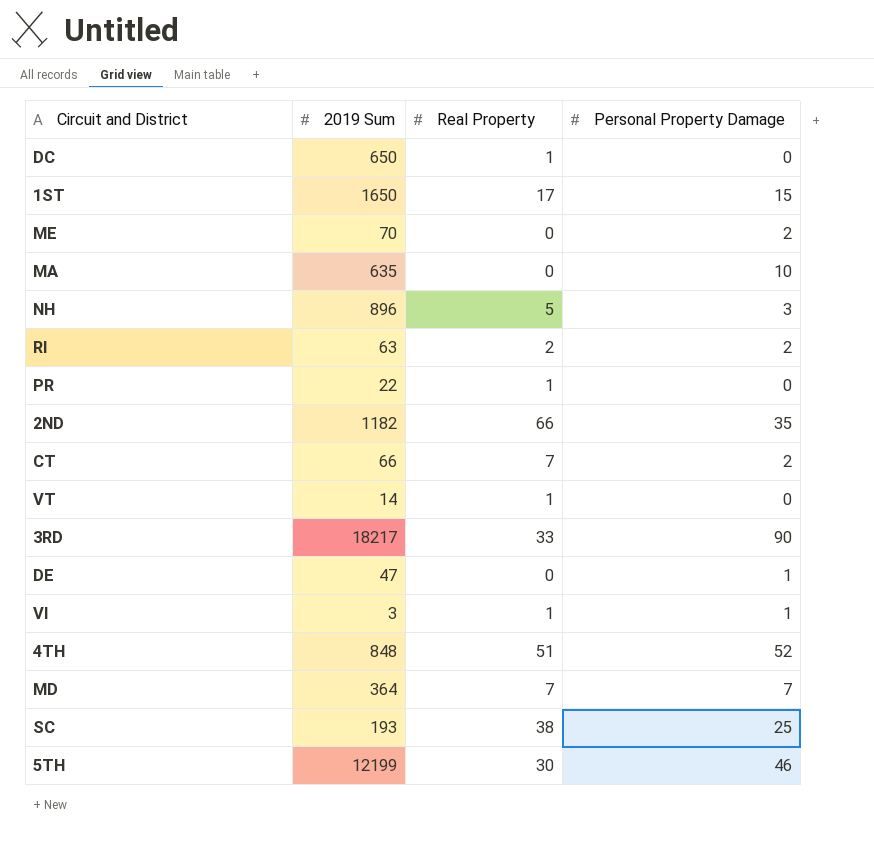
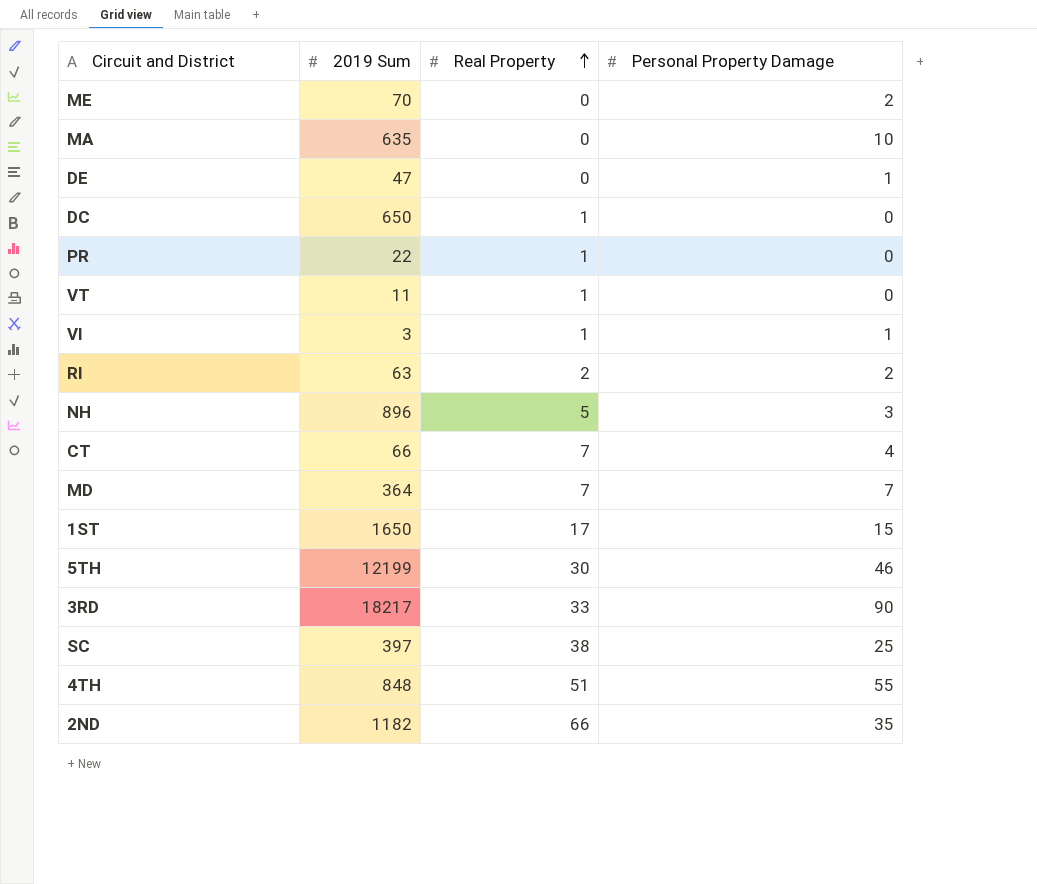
row order: none -> Real Property ascending
VT | 2019 Sum: 14 -> 11
CT | Personal Property Damage: 2 -> 4
SC | 2019 Sum: 193 -> 397
4TH | Personal Property Damage: 52 -> 55

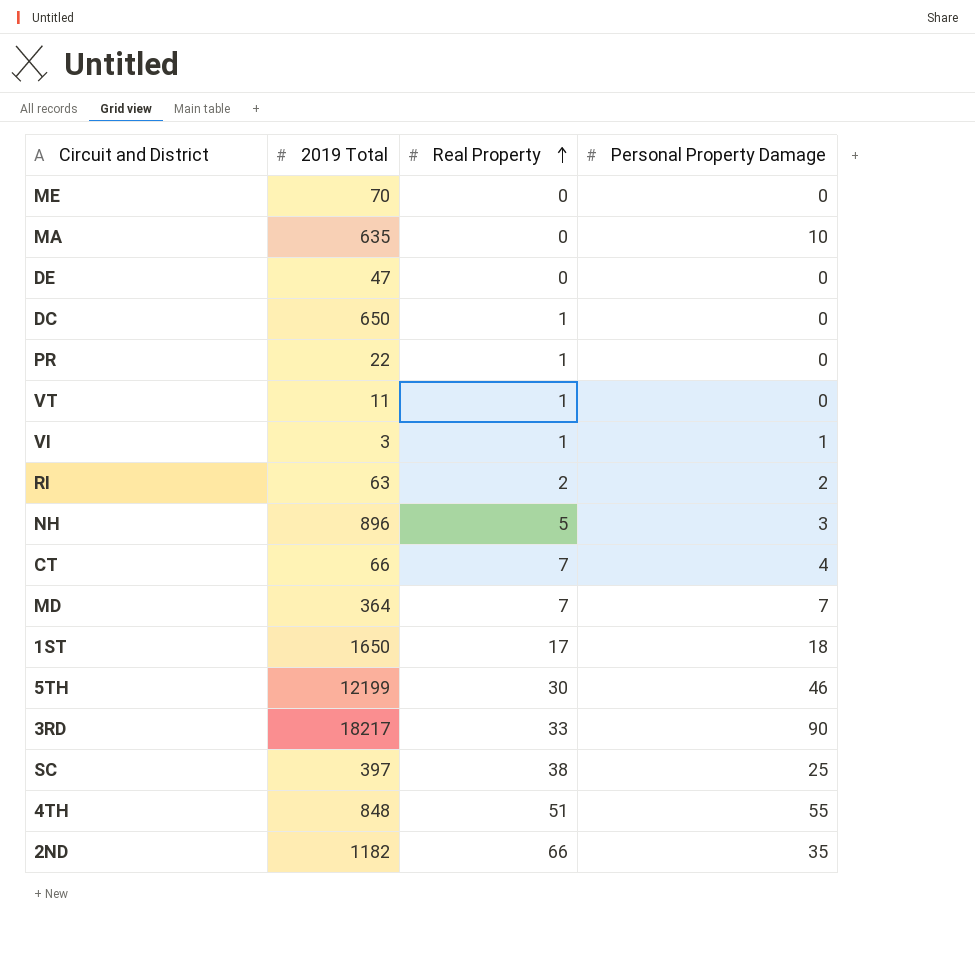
column name: 2019 Sum -> 2019 Total
ME | Personal Property Damage: 2 -> 0
DE | Personal Property Damage: 1 -> 0
1ST | Personal Property Damage: 15 -> 18

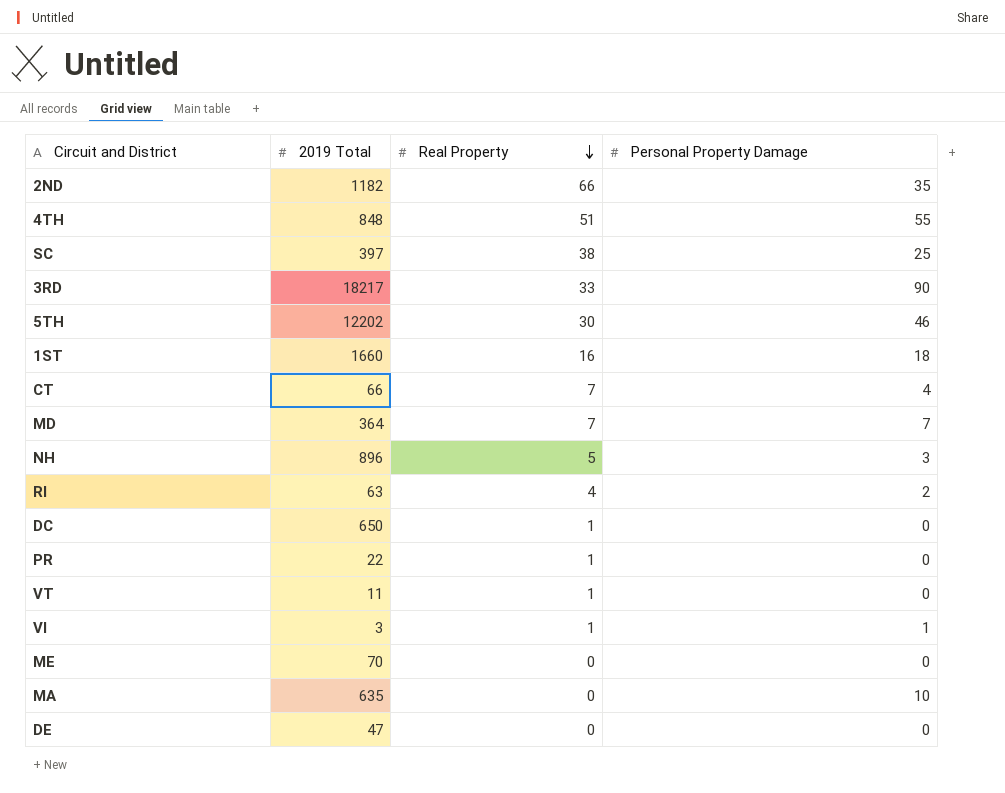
row order: Real Property ascending -> Real Property descending
5TH | 2019 Total: 12199 -> 12202
1ST | 2019 Total: 1650 -> 1660
1ST | Real Property: 17 -> 16
RI | Real Property: 2 -> 4

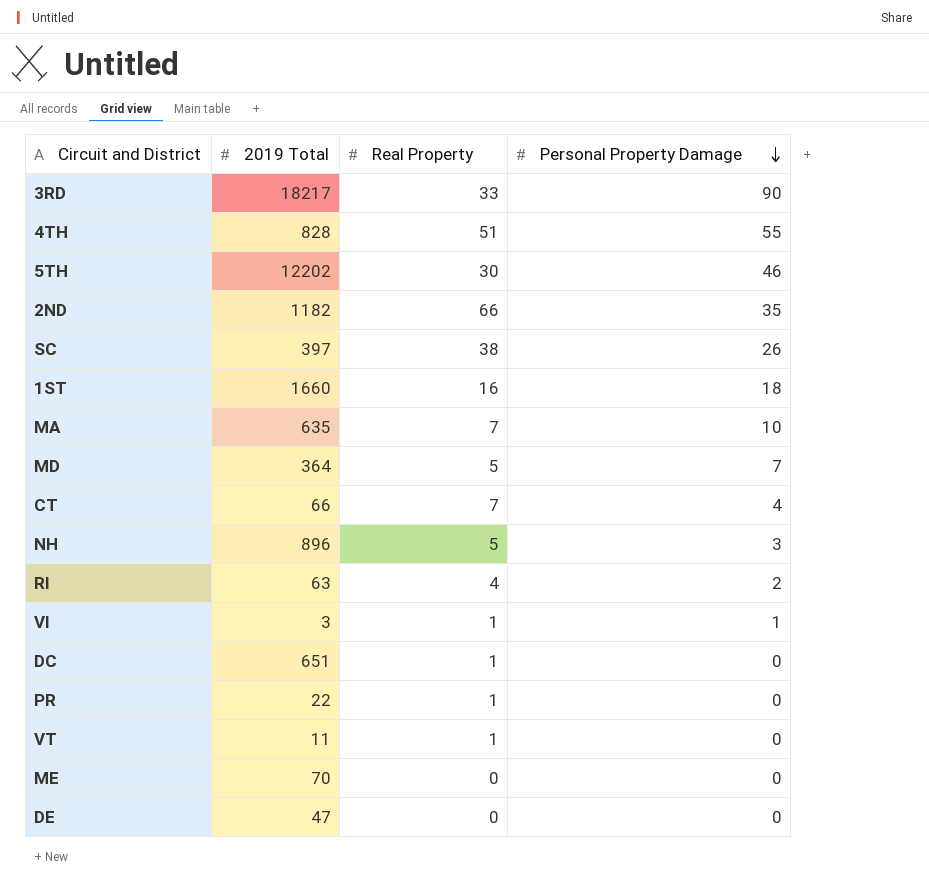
row order: Real Property descending -> Personal Property Damage descending
4TH | 2019 Total: 848 -> 828
SC | Personal Property Damage: 25 -> 26
MA | Real Property: 0 -> 7
MD | Real Property: 7 -> 5
DC | 2019 Total: 650 -> 651

